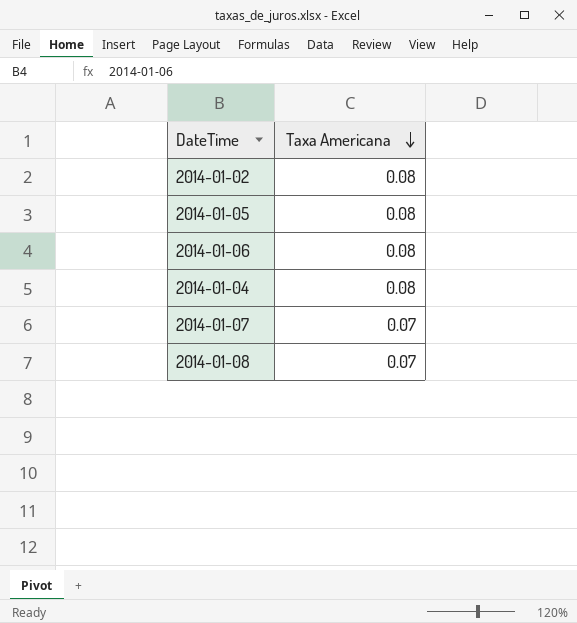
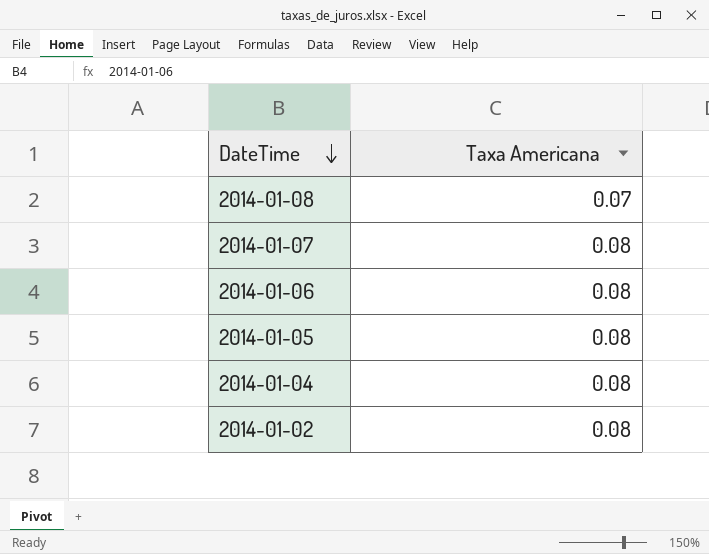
row order: Taxa Americana descending -> DateTime descending
2014-01-07 | Taxa Americana: 0.07 -> 0.08

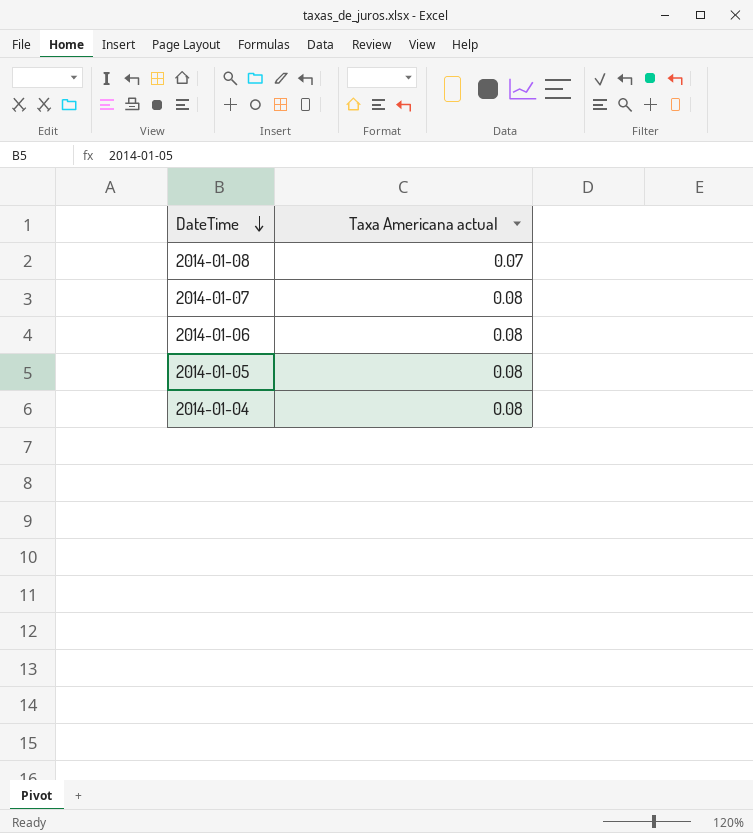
column name: Taxa Americana -> Taxa Americana actual
row 2014-01-02: 0.08 -> none

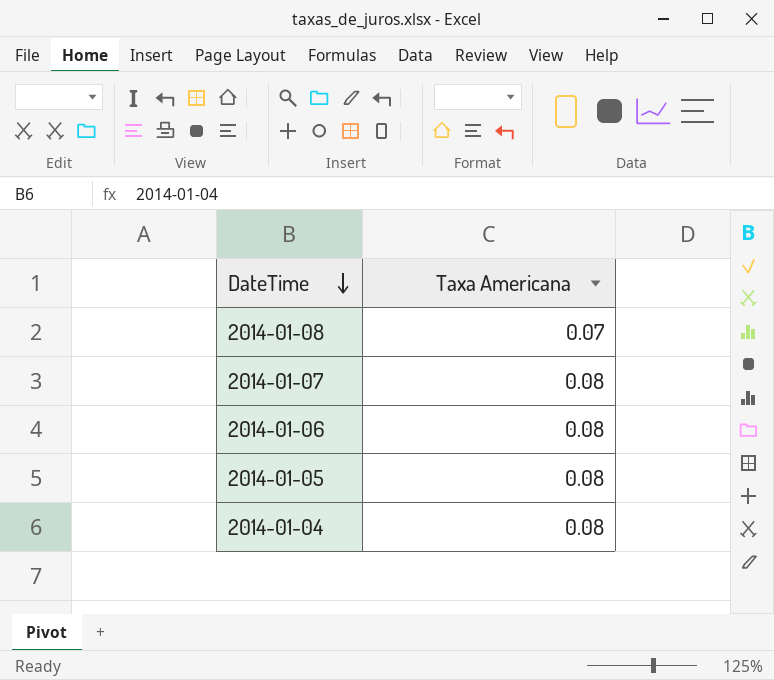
column name: Taxa Americana actual -> Taxa Americana

